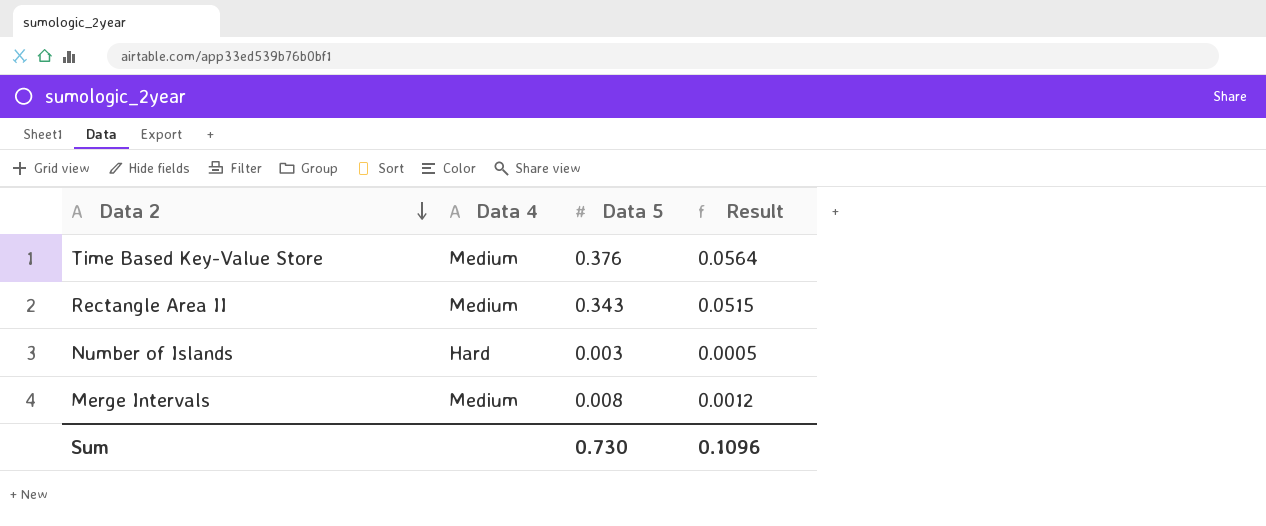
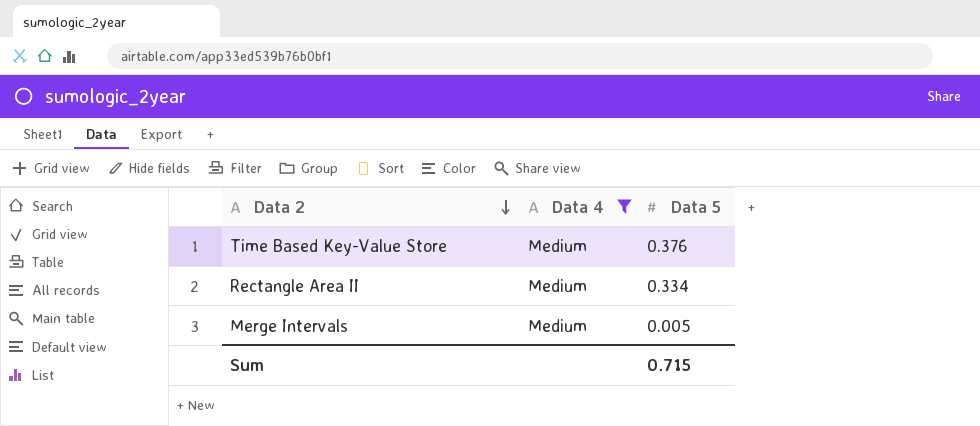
filter: none -> Data 4 = Medium
column Result | formula: [Data 5] * 0.15 -> none
Rectangle Area II | Data 5: 0.343 -> 0.334
Merge Intervals | Data 5: 0.008 -> 0.005
Sum | Data 5: 0.730 -> 0.715

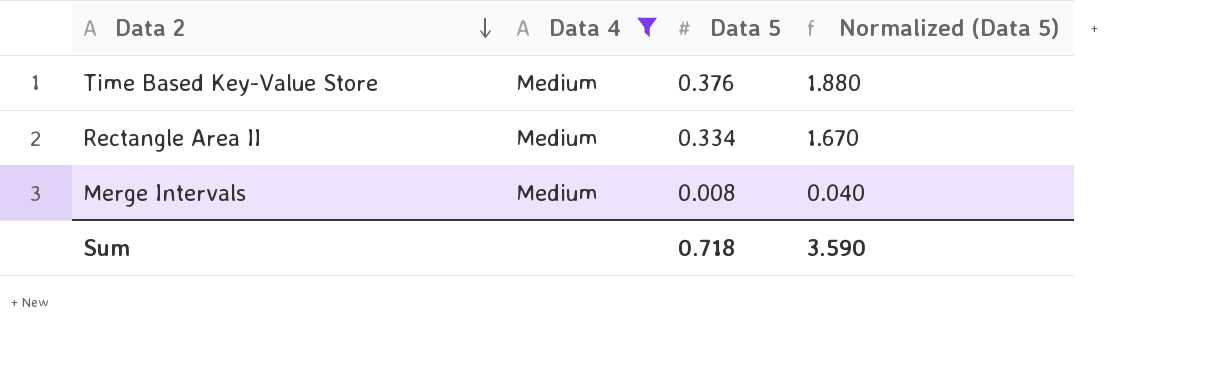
column Normalized (Data 5) | formula: none -> [Data 5] * 5
Merge Intervals | Data 5: 0.005 -> 0.008
Sum | Data 5: 0.715 -> 0.718

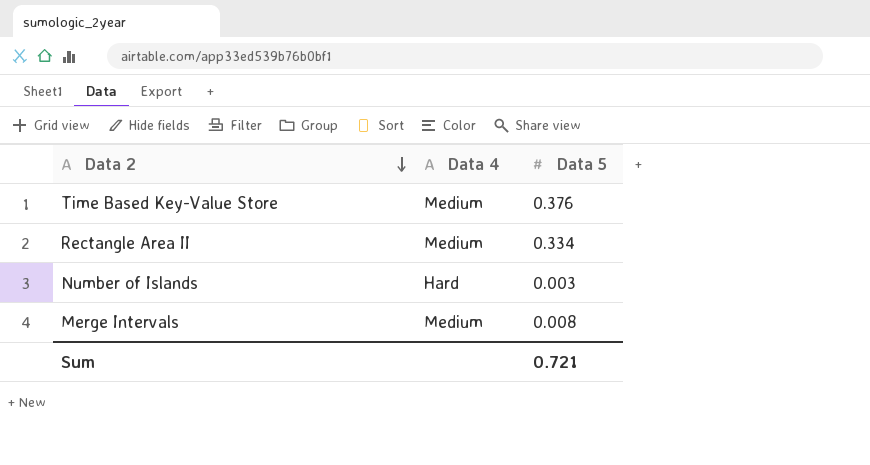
filter: Data 4 = Medium -> none
column Normalized (Data 5) | formula: [Data 5] * 5 -> none
Sum | Data 5: 0.718 -> 0.721

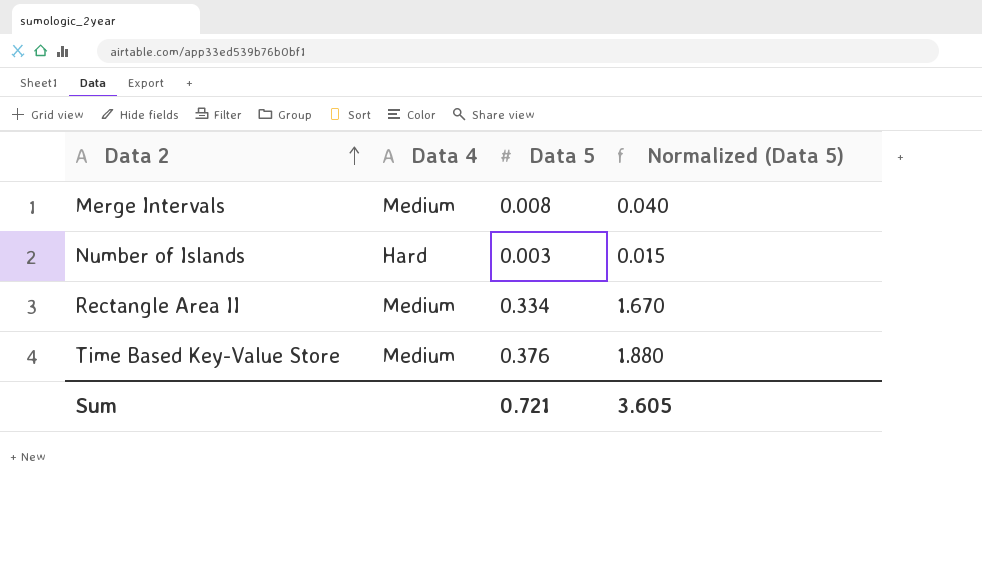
row order: Data 2 descending -> Data 2 ascending
column Normalized (Data 5) | formula: none -> [Data 5] * 5

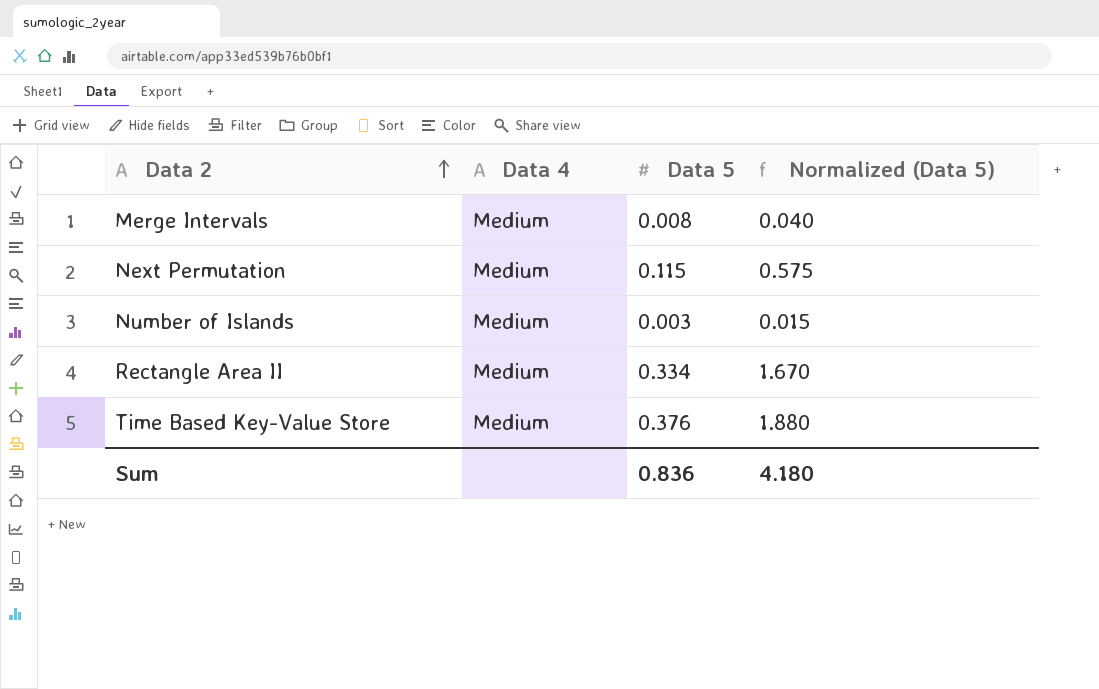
row Next Permutation: none -> Medium | 0.115 | 0.575
Number of Islands | Data 4: Hard -> Medium
Sum | Data 5: 0.721 -> 0.836
Sum | Normalized (Data 5): 3.605 -> 4.180

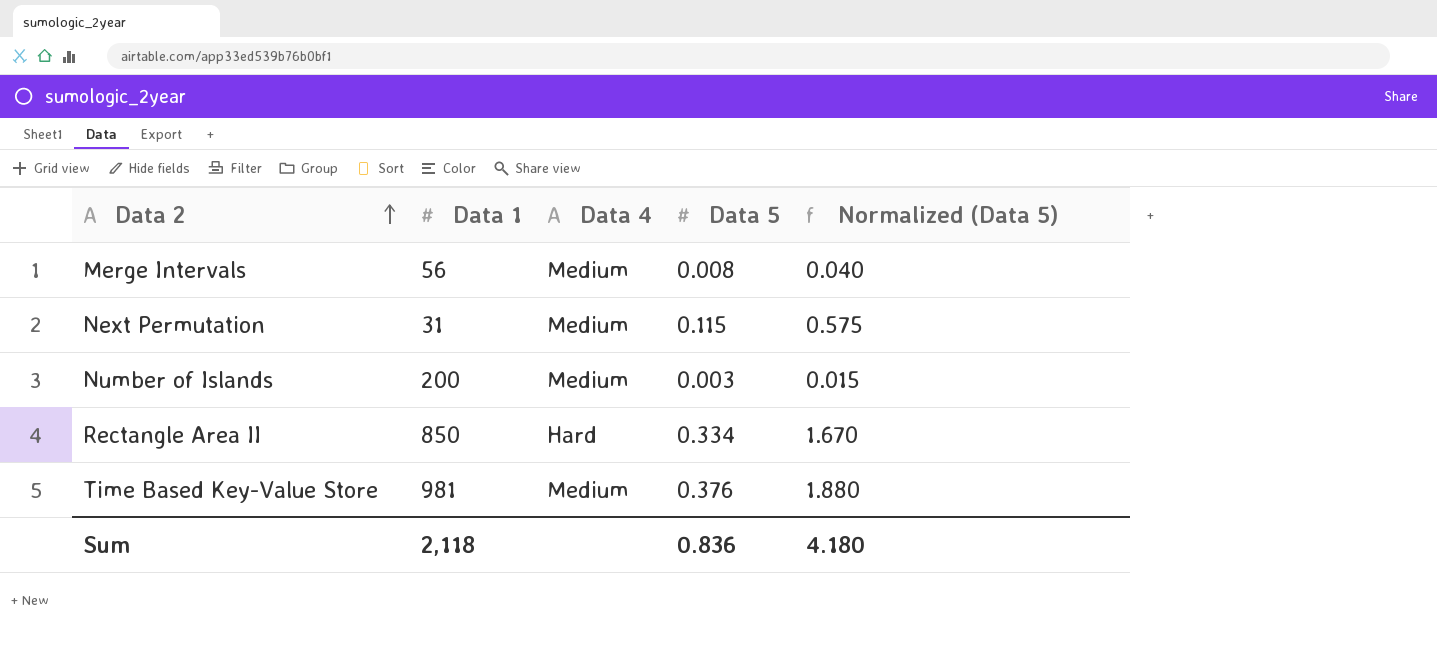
column Data 1 | position: none -> 2
Rectangle Area II | Data 4: Medium -> Hard

